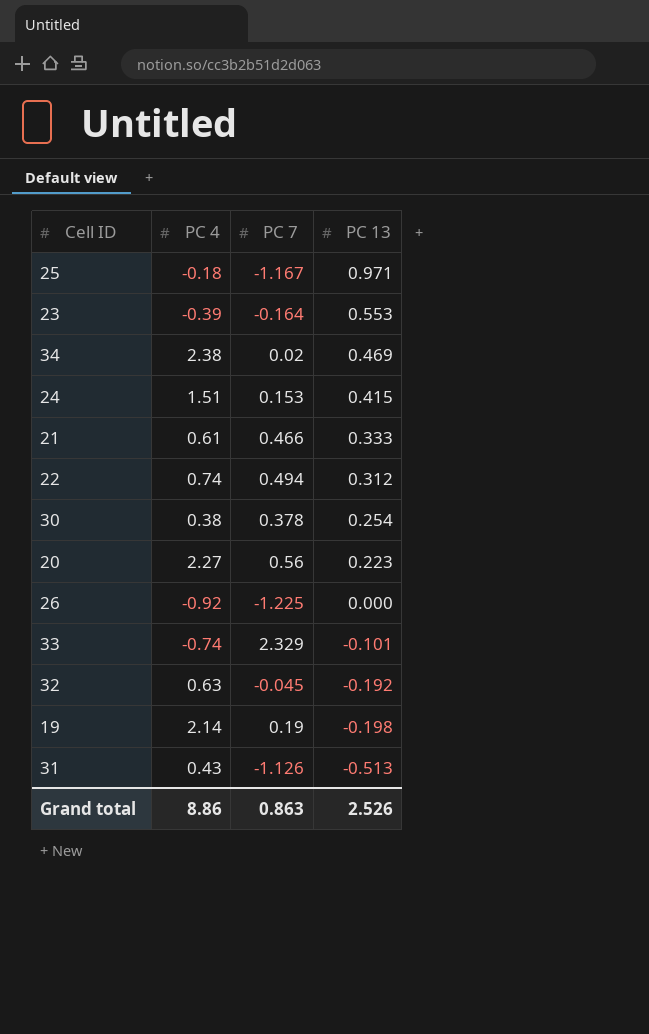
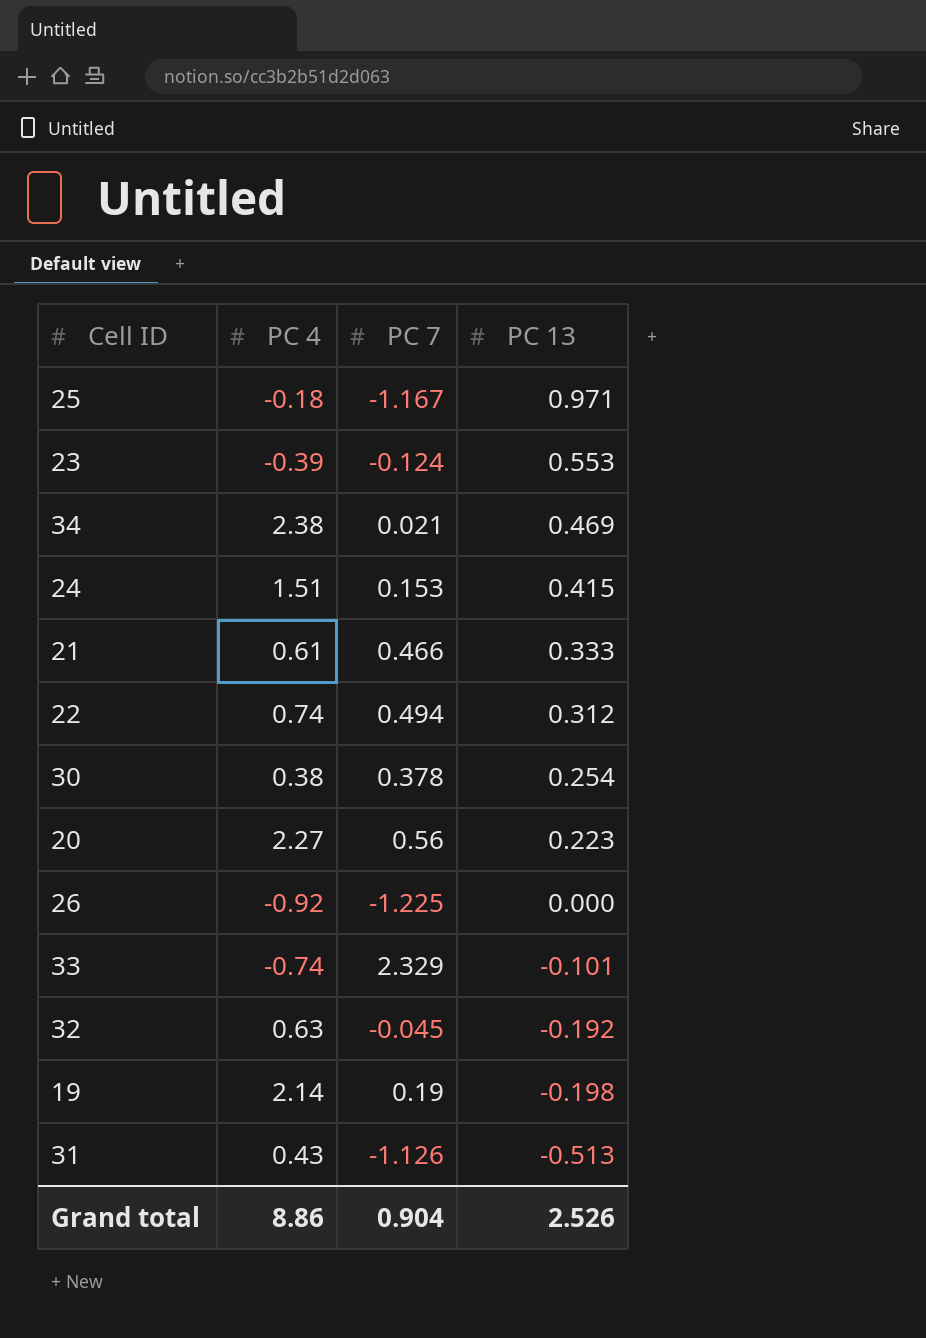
23 | PC 7: -0.164 -> -0.124
34 | PC 7: 0.02 -> 0.021
Grand total | PC 7: 0.863 -> 0.904

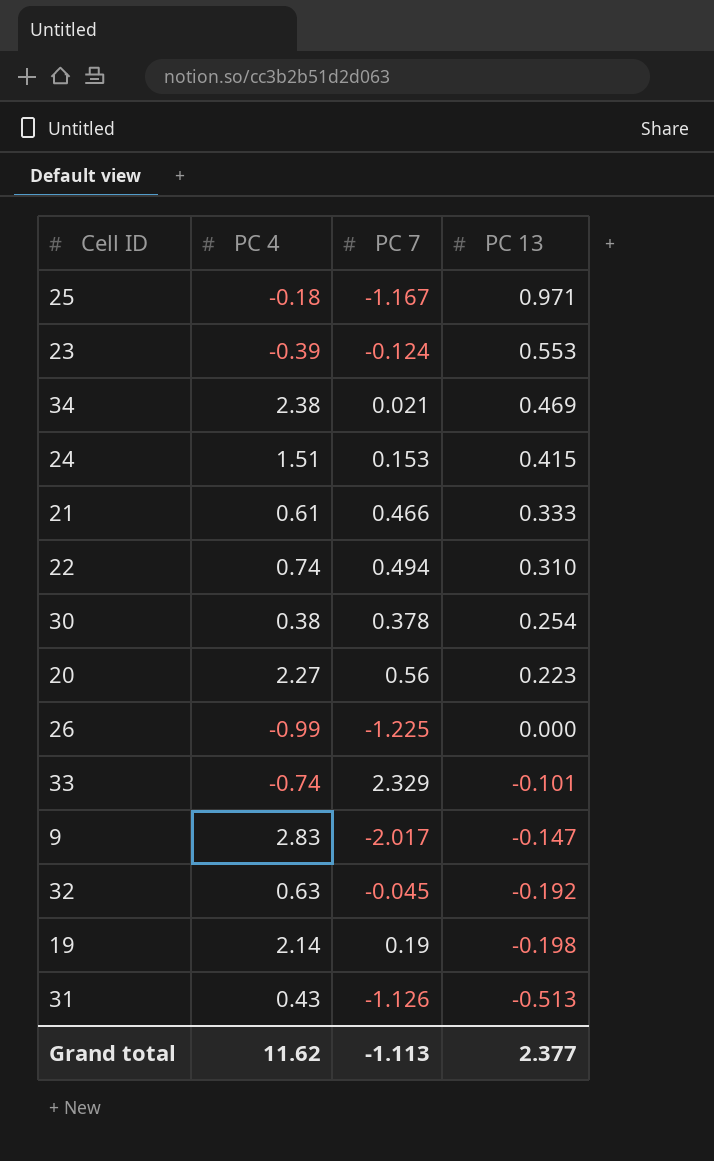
22 | PC 13: 0.312 -> 0.310
26 | PC 4: -0.92 -> -0.99
row 9: none -> 2.83 | -2.017 | -0.147
Grand total | PC 4: 8.86 -> 11.62
Grand total | PC 7: 0.904 -> -1.113
Grand total | PC 13: 2.526 -> 2.377

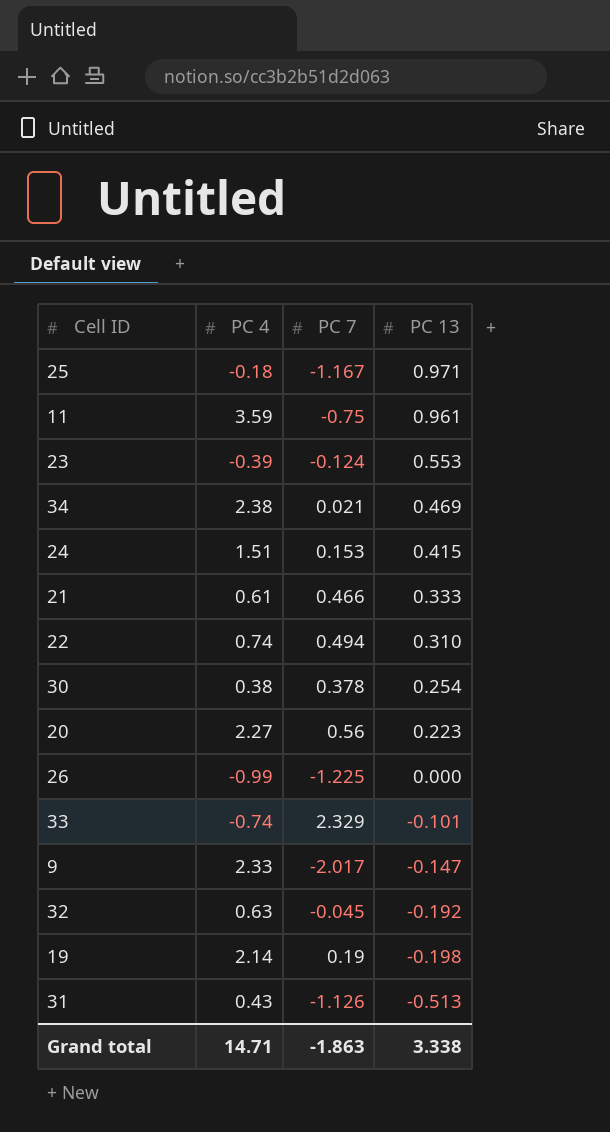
row 11: none -> 3.59 | -0.75 | 0.961
9 | PC 4: 2.83 -> 2.33
Grand total | PC 4: 11.62 -> 14.71
Grand total | PC 7: -1.113 -> -1.863
Grand total | PC 13: 2.377 -> 3.338

